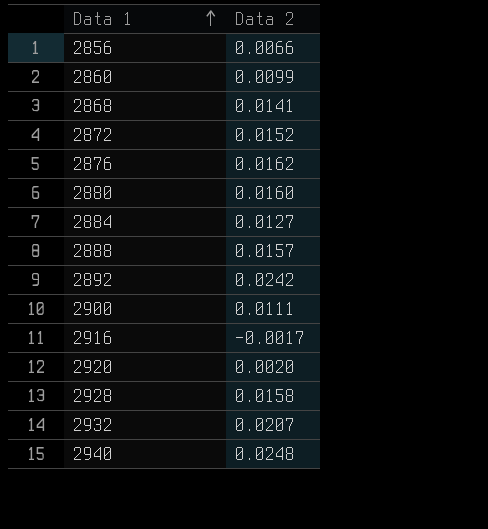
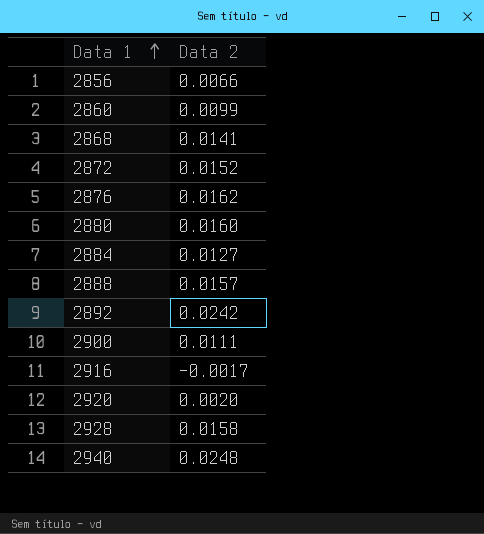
row 2932: 0.0207 -> none

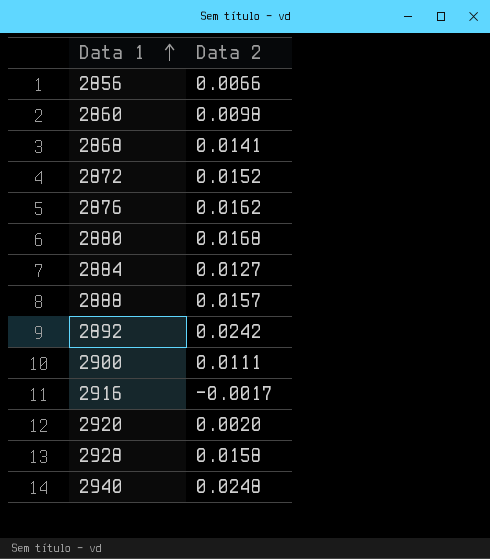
2860 | Data 2: 0.0099 -> 0.0098
2880 | Data 2: 0.0160 -> 0.0168

